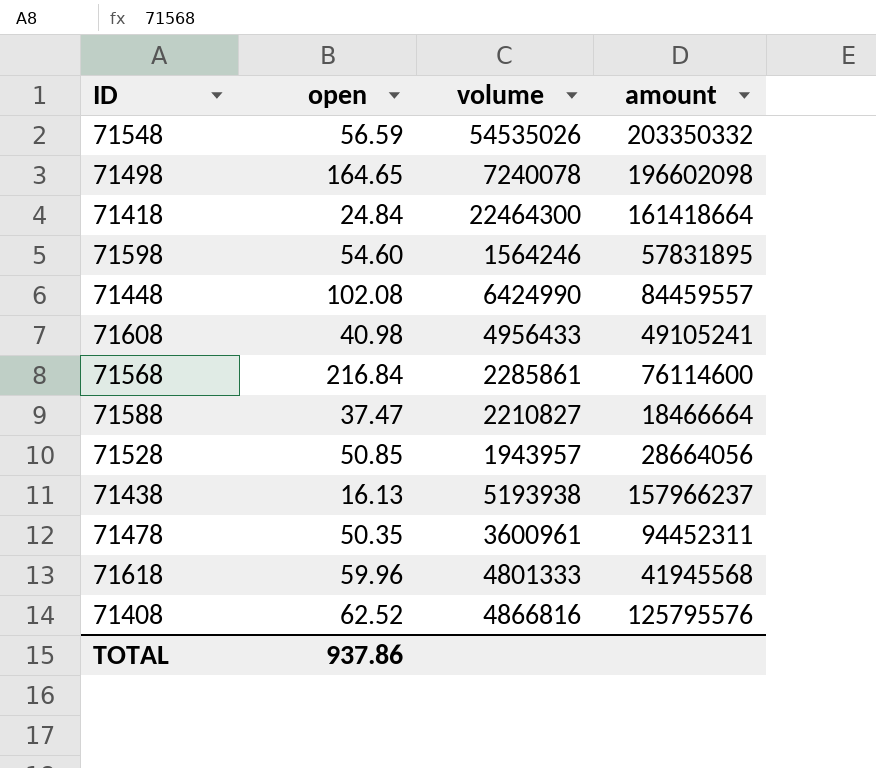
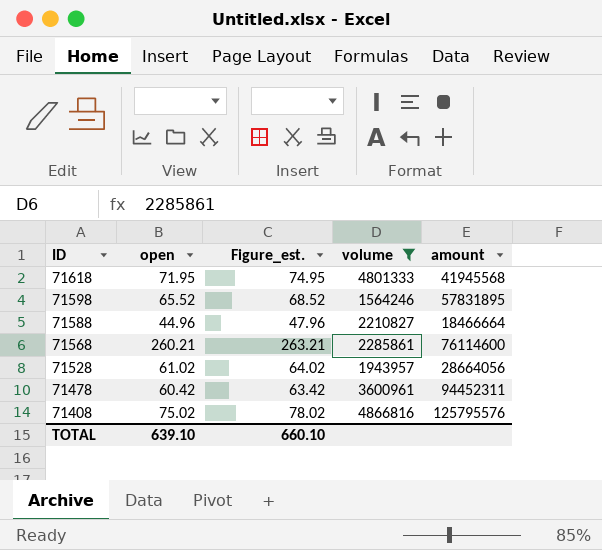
filter: none -> volume <= 4866816
row order: none -> ID descending
column Figure_est. | formula: none -> [open] + 3
71618 | open: 59.96 -> 71.95
71598 | open: 54.60 -> 65.52
71588 | open: 37.47 -> 44.96
71568 | open: 216.84 -> 260.21
71528 | open: 50.85 -> 61.02
71478 | open: 50.35 -> 60.42
71408 | open: 62.52 -> 75.02
TOTAL | open: 937.86 -> 639.10

